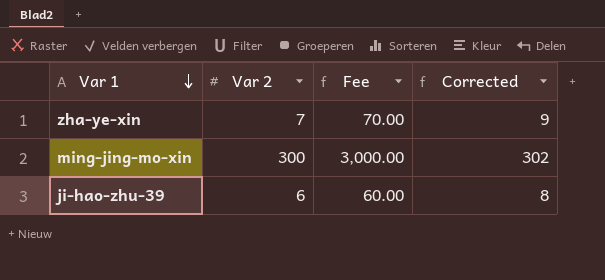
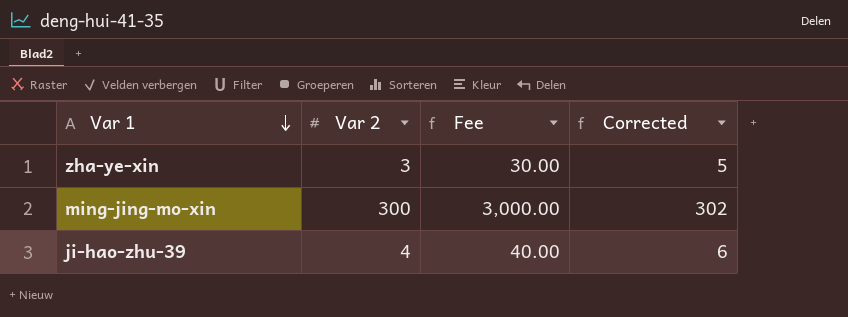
zha-ye-xin | Var 2: 7 -> 3
zha-ye-xin | Fee: 70.00 -> 30.00
zha-ye-xin | Corrected: 9 -> 5
ji-hao-zhu-39 | Var 2: 6 -> 4
ji-hao-zhu-39 | Fee: 60.00 -> 40.00
ji-hao-zhu-39 | Corrected: 8 -> 6

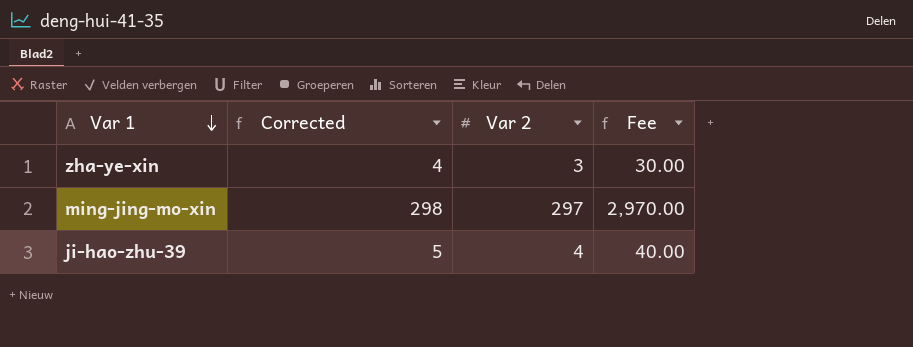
column Corrected | formula: [Var 2] + 2 -> [Var 2] + 1
column Corrected | position: 4 -> 2
ming-jing-mo-xin | Var 2: 300 -> 297
ming-jing-mo-xin | Fee: 3,000.00 -> 2,970.00

